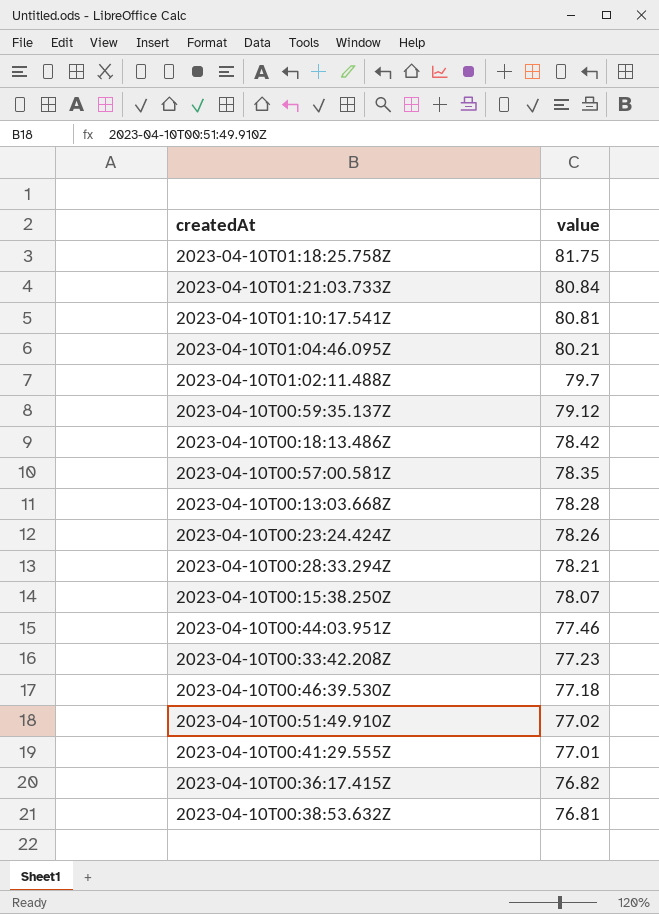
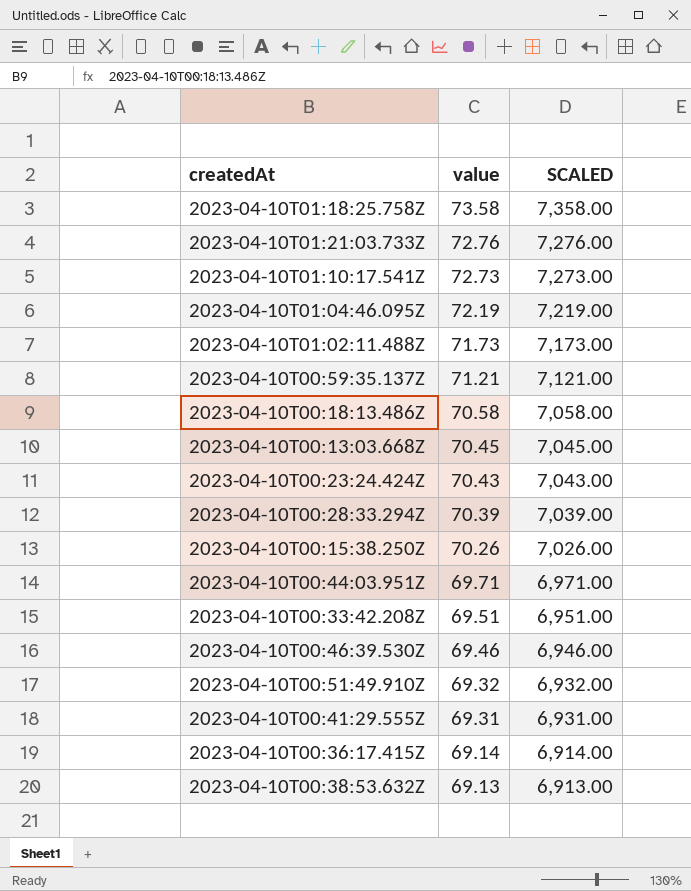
column SCALED | formula: none -> [value] * 100
row 2023-04-10T00:57:00.581Z: 78.35 -> none
2023-04-10T01:18:25.758Z | value: 81.75 -> 73.58
2023-04-10T01:21:03.733Z | value: 80.84 -> 72.76
2023-04-10T01:10:17.541Z | value: 80.81 -> 72.73
2023-04-10T01:04:46.095Z | value: 80.21 -> 72.19
2023-04-10T01:02:11.488Z | value: 79.7 -> 71.73
2023-04-10T00:59:35.137Z | value: 79.12 -> 71.21
2023-04-10T00:18:13.486Z | value: 78.42 -> 70.58
2023-04-10T00:13:03.668Z | value: 78.28 -> 70.45
2023-04-10T00:23:24.424Z | value: 78.26 -> 70.43
2023-04-10T00:28:33.294Z | value: 78.21 -> 70.39
2023-04-10T00:15:38.250Z | value: 78.07 -> 70.26
2023-04-10T00:44:03.951Z | value: 77.46 -> 69.71
2023-04-10T00:33:42.208Z | value: 77.23 -> 69.51
2023-04-10T00:46:39.530Z | value: 77.18 -> 69.46
2023-04-10T00:51:49.910Z | value: 77.02 -> 69.32
2023-04-10T00:41:29.555Z | value: 77.01 -> 69.31
2023-04-10T00:36:17.415Z | value: 76.82 -> 69.14
2023-04-10T00:38:53.632Z | value: 76.81 -> 69.13

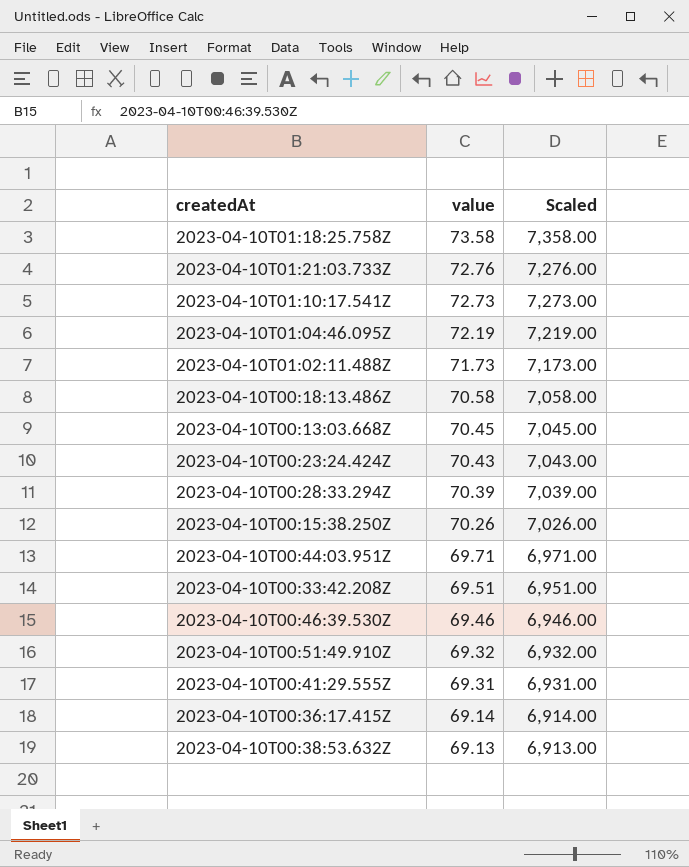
column name: SCALED -> Scaled
row 2023-04-10T00:59:35.137Z: 71.21 | 7,121.00 -> none

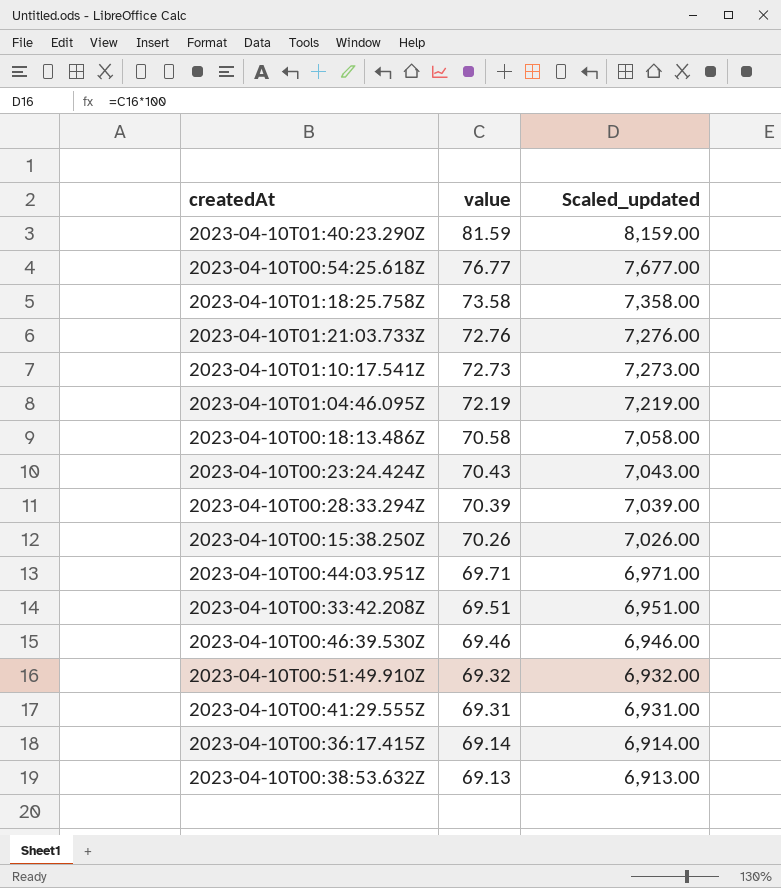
column name: Scaled -> Scaled_updated
row 2023-04-10T01:02:11.488Z: 71.73 | 7,173.00 -> none
row 2023-04-10T00:13:03.668Z: 70.45 | 7,045.00 -> none
row 2023-04-10T01:40:23.290Z: none -> 81.59 | 8,159.00
row 2023-04-10T00:54:25.618Z: none -> 76.77 | 7,677.00

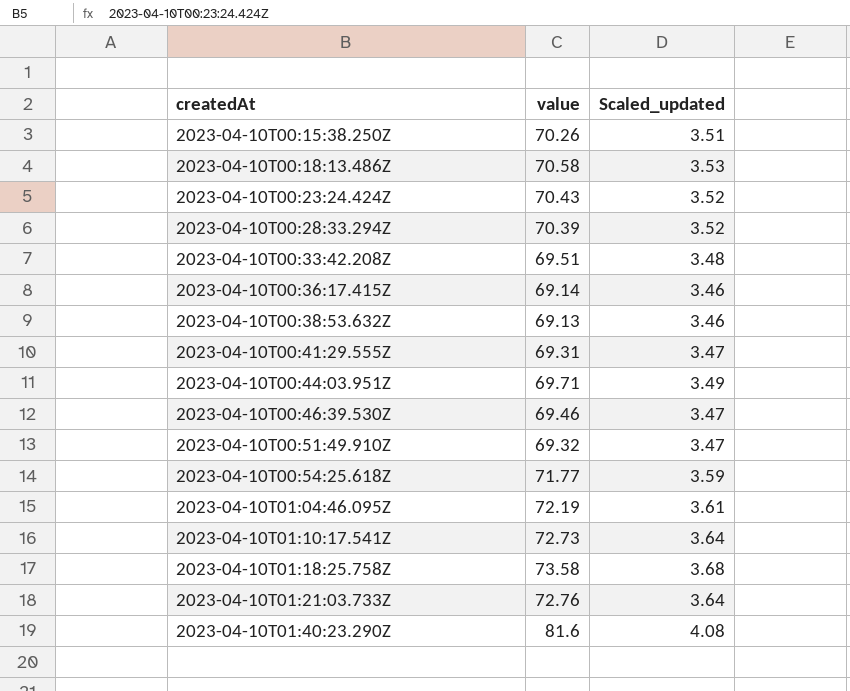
row order: value descending -> createdAt ascending
column Scaled_updated | formula: [value] * 100 -> [value] * 0.05
2023-04-10T00:54:25.618Z | value: 76.77 -> 71.77
2023-04-10T01:40:23.290Z | value: 81.59 -> 81.6

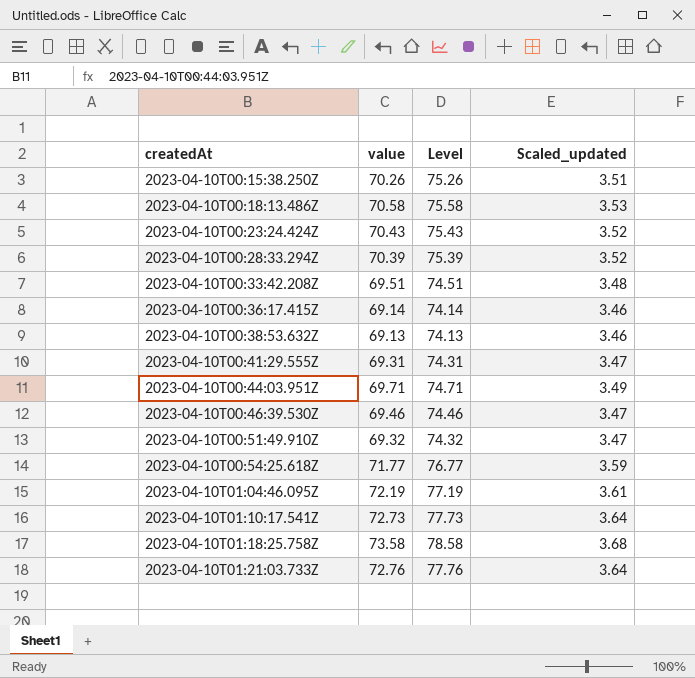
column Level | formula: none -> [value] + 5
row 2023-04-10T01:40:23.290Z: 81.6 | 4.08 -> none

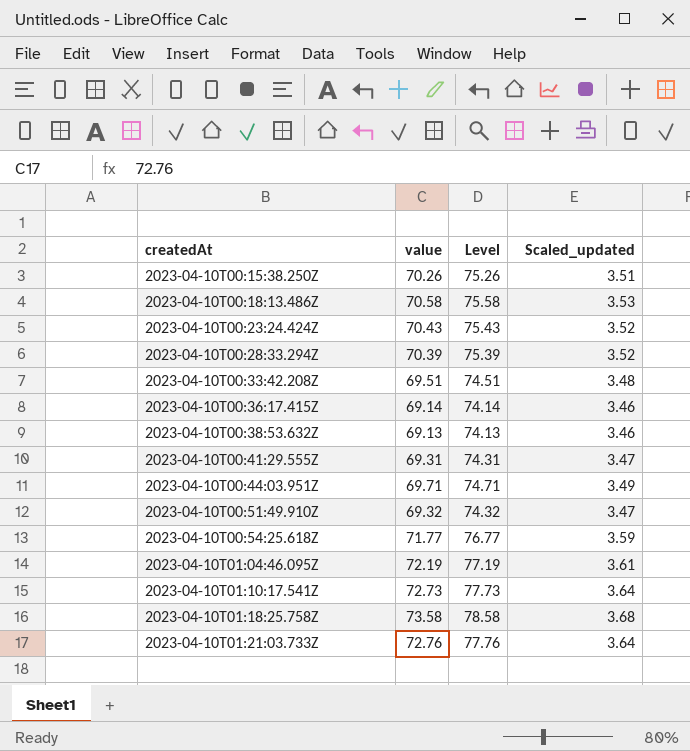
row 2023-04-10T00:46:39.530Z: 69.46 | 74.46 | 3.47 -> none

